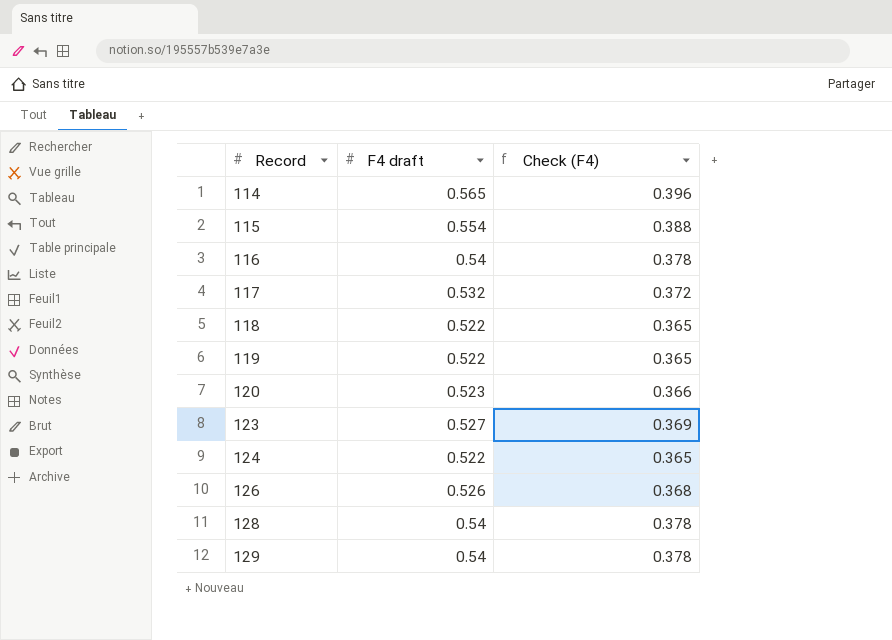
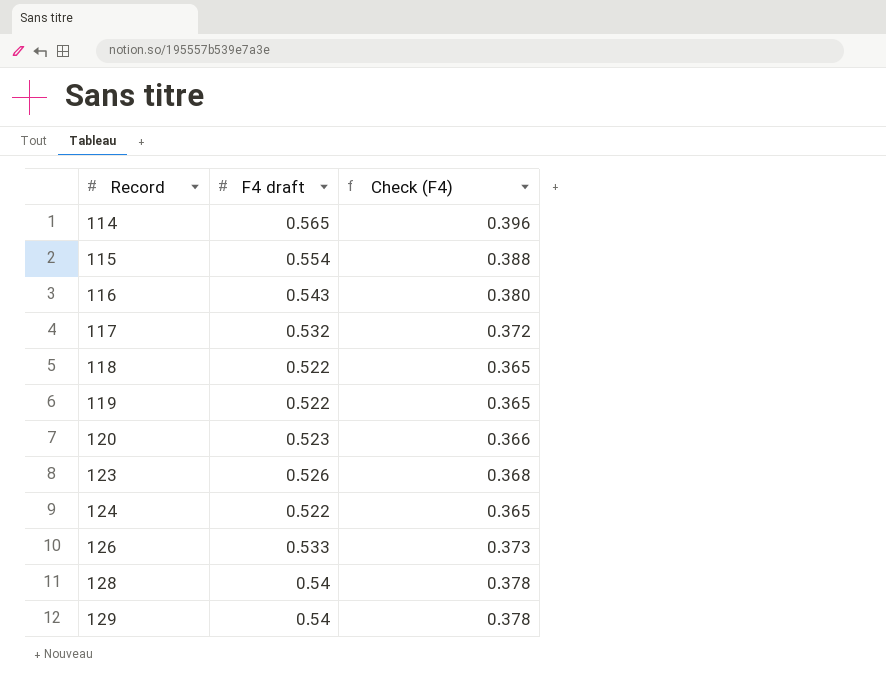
116 | F4 draft: 0.54 -> 0.543
116 | Check (F4): 0.378 -> 0.380
123 | F4 draft: 0.527 -> 0.526
123 | Check (F4): 0.369 -> 0.368
126 | F4 draft: 0.526 -> 0.533
126 | Check (F4): 0.368 -> 0.373

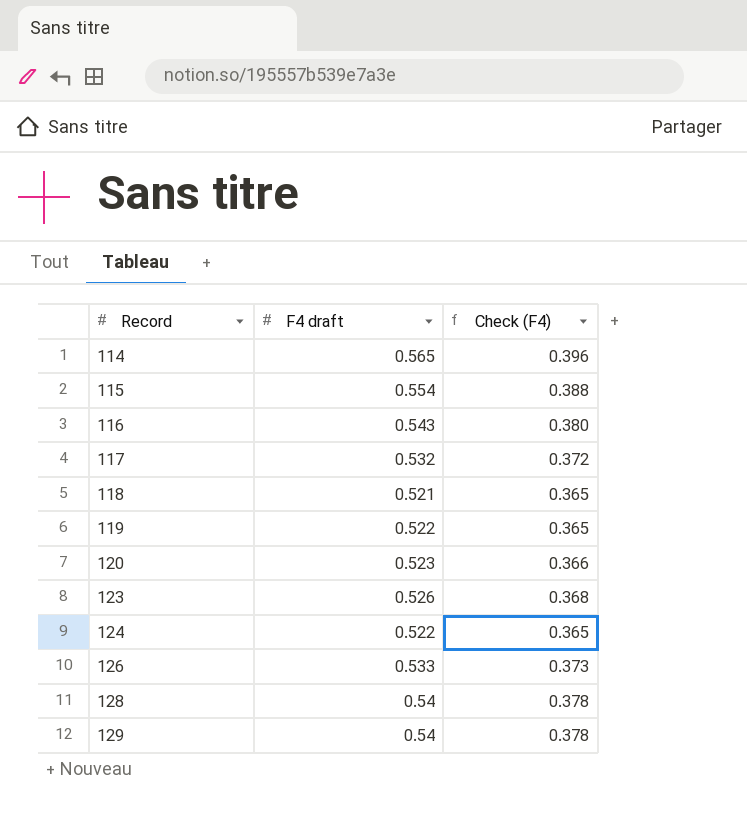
118 | F4 draft: 0.522 -> 0.521

